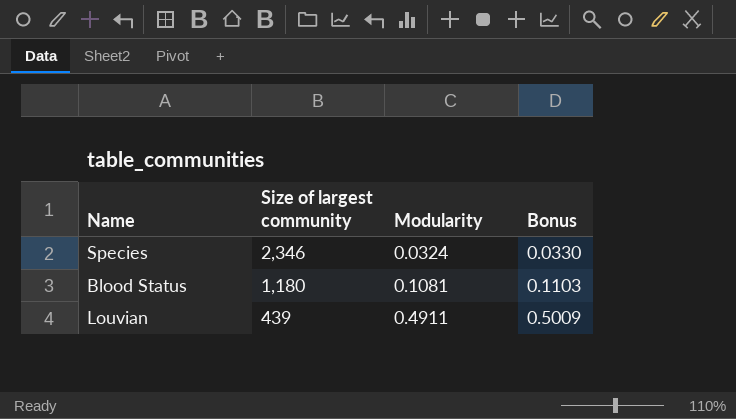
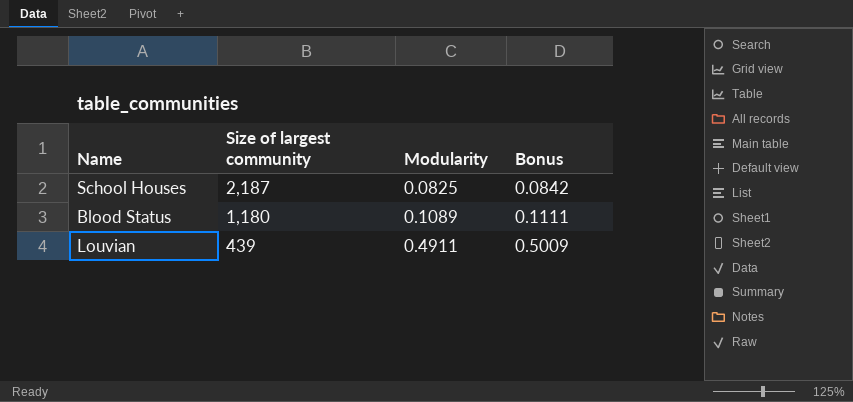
row Species: 2,346 | 0.0324 | 0.0330 -> none
row School Houses: none -> 2,187 | 0.0825 | 0.0842
Blood Status | Modularity: 0.1081 -> 0.1089
Blood Status | Bonus: 0.1103 -> 0.1111

